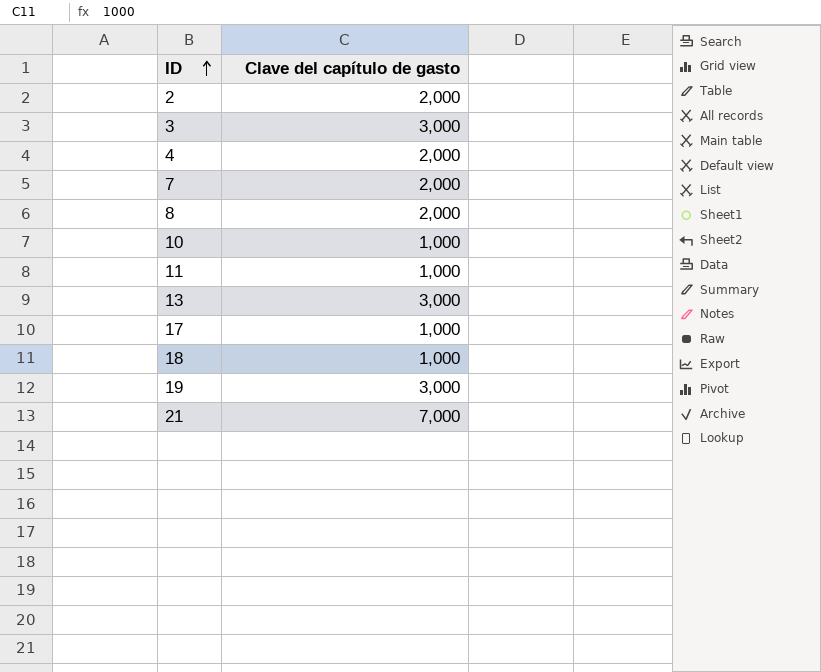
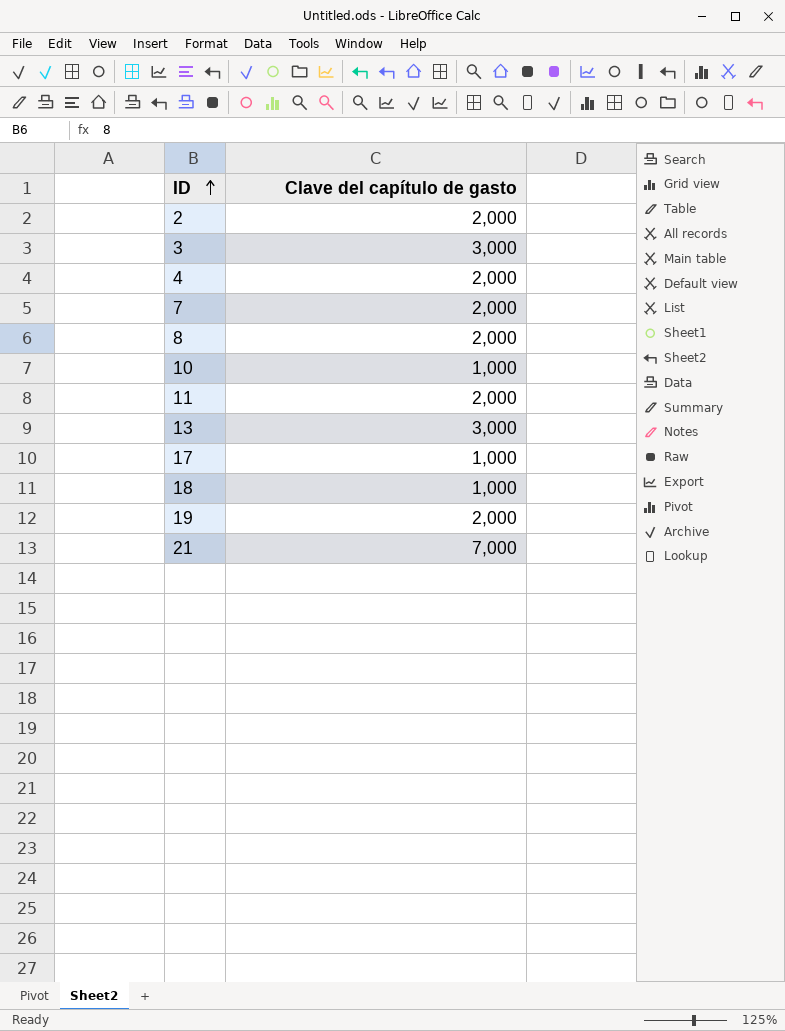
11 | Clave del capítulo de gasto: 1,000 -> 2,000
19 | Clave del capítulo de gasto: 3,000 -> 2,000

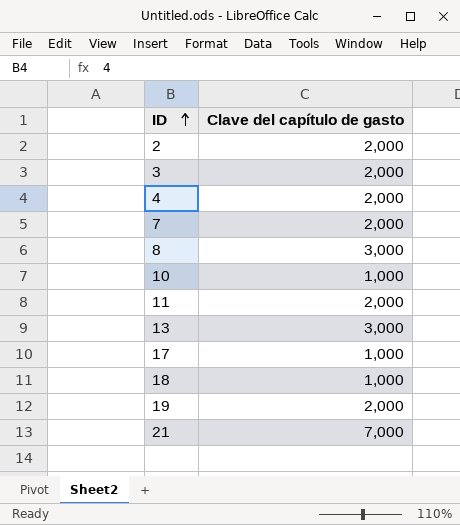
3 | Clave del capítulo de gasto: 3,000 -> 2,000
8 | Clave del capítulo de gasto: 2,000 -> 3,000

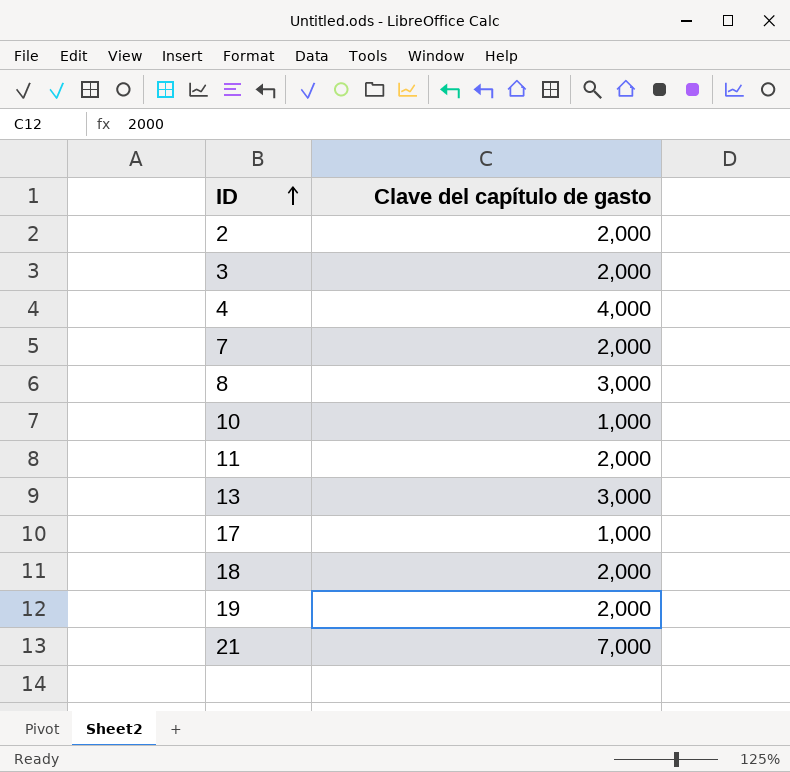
4 | Clave del capítulo de gasto: 2,000 -> 4,000
18 | Clave del capítulo de gasto: 1,000 -> 2,000

